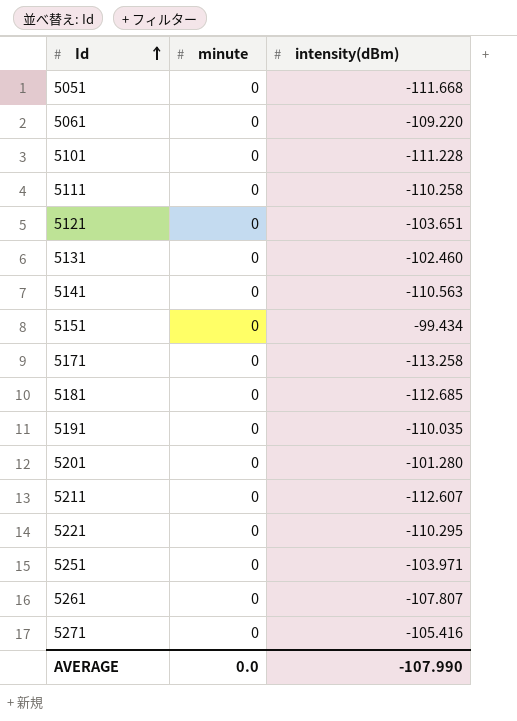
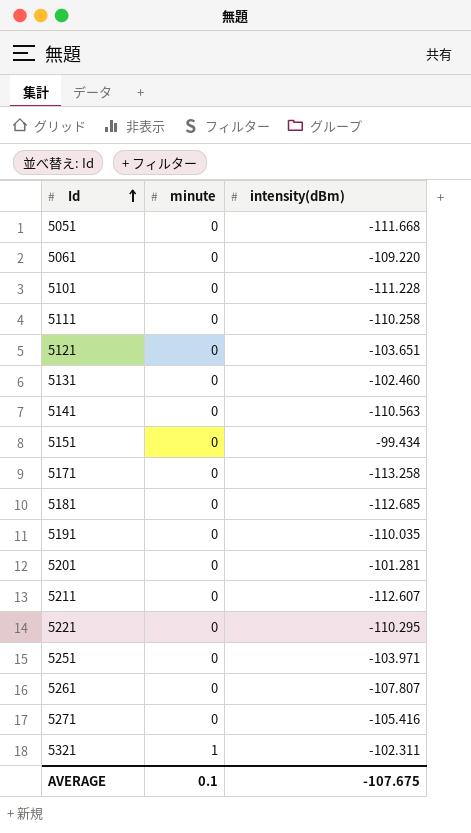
5201 | intensity(dBm): -101.280 -> -101.281
row 5321: none -> 1 | -102.311
AVERAGE | minute: 0.0 -> 0.1
AVERAGE | intensity(dBm): -107.990 -> -107.675

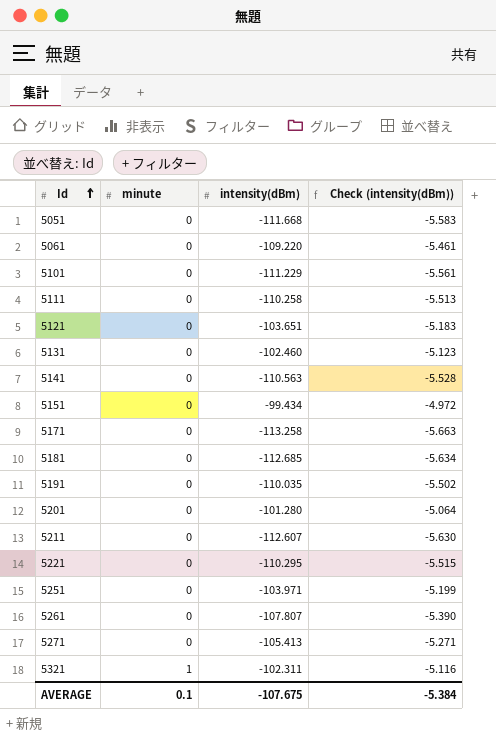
column Check (intensity(dBm)) | formula: none -> [intensity(dBm)] * 0.05
5101 | intensity(dBm): -111.228 -> -111.229
5201 | intensity(dBm): -101.281 -> -101.280
5271 | intensity(dBm): -105.416 -> -105.413

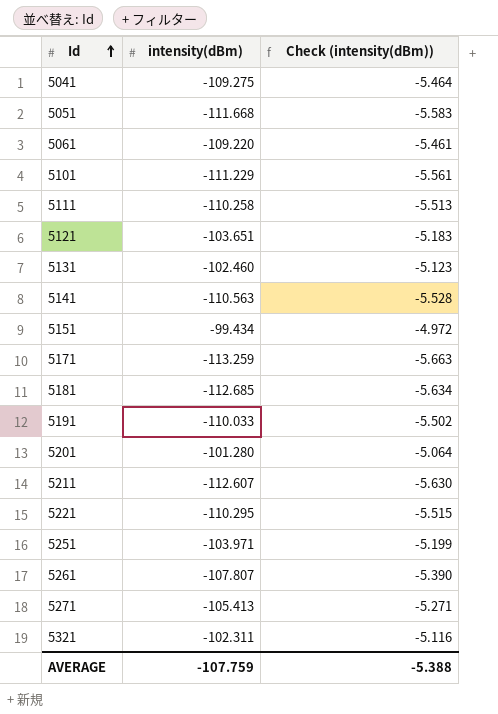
column minute | position: 2 -> none
row 5041: none -> -109.275 | -5.464
5171 | intensity(dBm): -113.258 -> -113.259
5191 | intensity(dBm): -110.035 -> -110.033
AVERAGE | intensity(dBm): -107.675 -> -107.759
AVERAGE | Check (intensity(dBm)): -5.384 -> -5.388

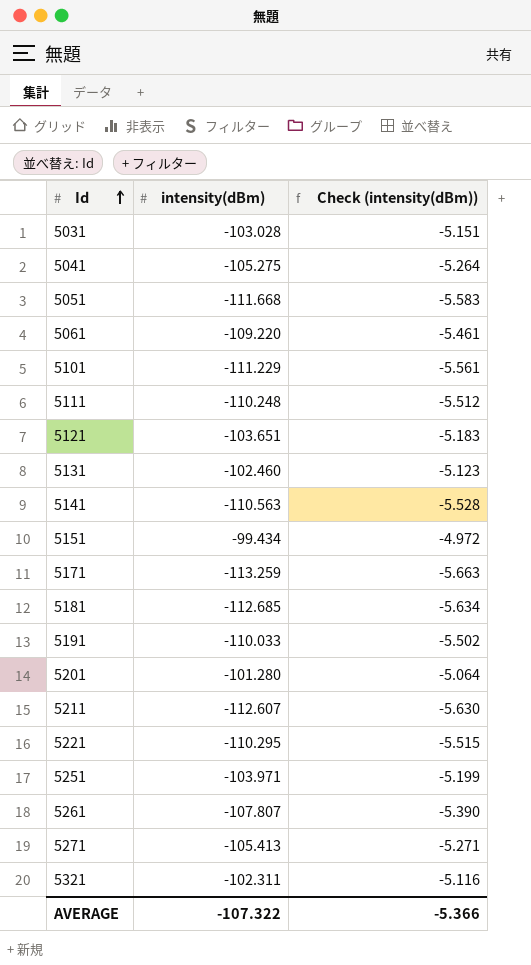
row 5031: none -> -103.028 | -5.151
5041 | intensity(dBm): -109.275 -> -105.275
5041 | Check (intensity(dBm)): -5.464 -> -5.264
5111 | intensity(dBm): -110.258 -> -110.248
5111 | Check (intensity(dBm)): -5.513 -> -5.512
AVERAGE | intensity(dBm): -107.759 -> -107.322
AVERAGE | Check (intensity(dBm)): -5.388 -> -5.366

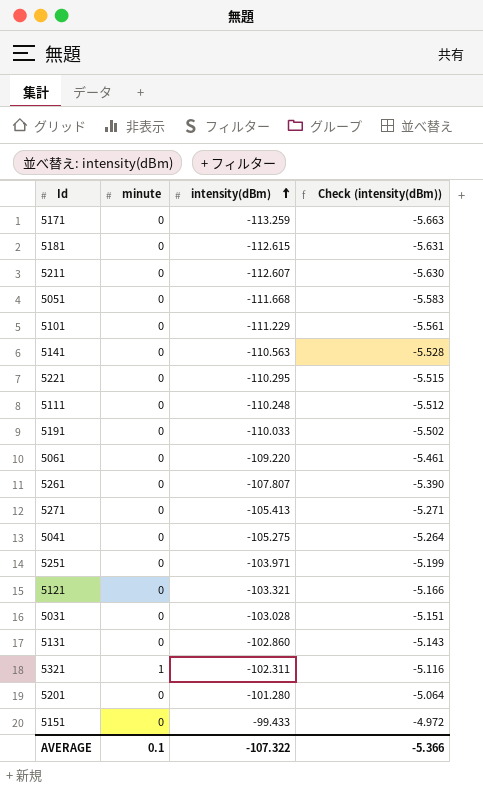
row order: Id ascending -> intensity(dBm) ascending
column minute | position: none -> 2
5181 | intensity(dBm): -112.685 -> -112.615
5181 | Check (intensity(dBm)): -5.634 -> -5.631
5121 | intensity(dBm): -103.651 -> -103.321
5121 | Check (intensity(dBm)): -5.183 -> -5.166
5131 | intensity(dBm): -102.460 -> -102.860
5131 | Check (intensity(dBm)): -5.123 -> -5.143
5151 | intensity(dBm): -99.434 -> -99.433

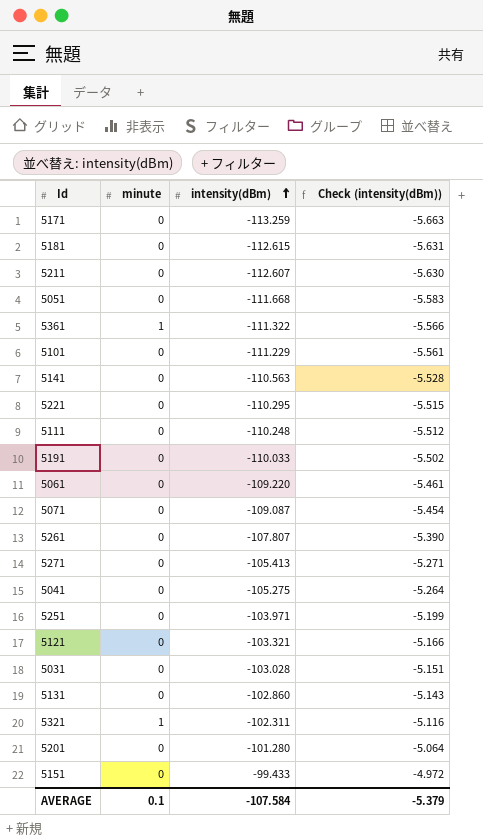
row 5361: none -> 1 | -111.322 | -5.566
row 5071: none -> 0 | -109.087 | -5.454
AVERAGE | intensity(dBm): -107.322 -> -107.584
AVERAGE | Check (intensity(dBm)): -5.366 -> -5.379

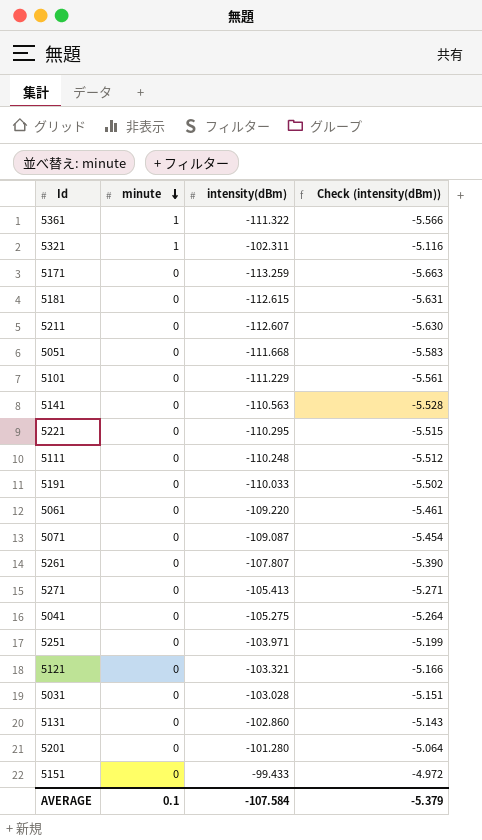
row order: intensity(dBm) ascending -> minute descending

